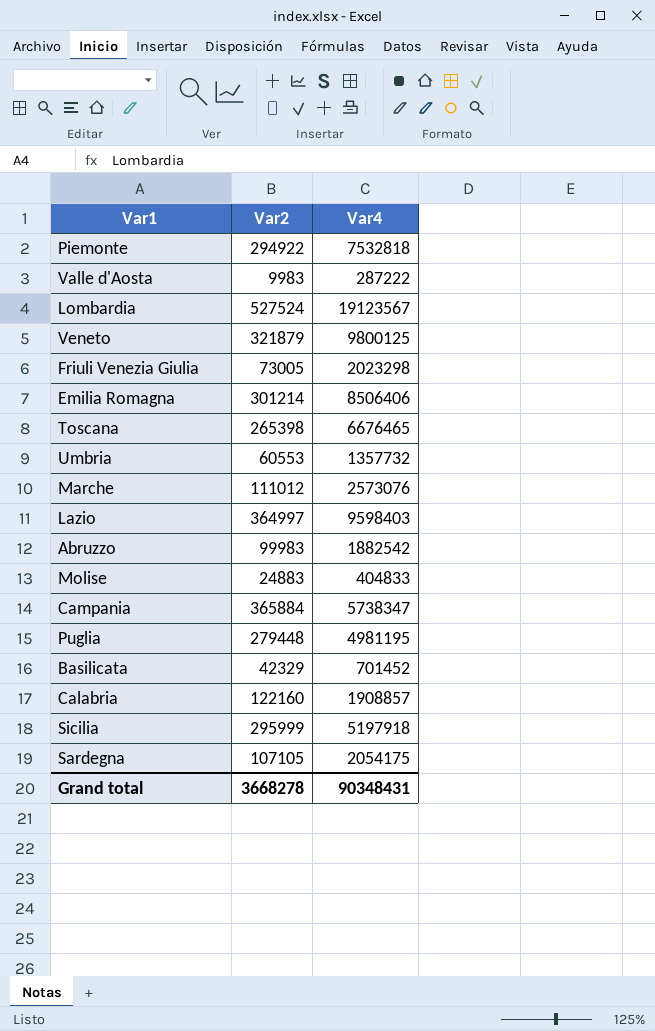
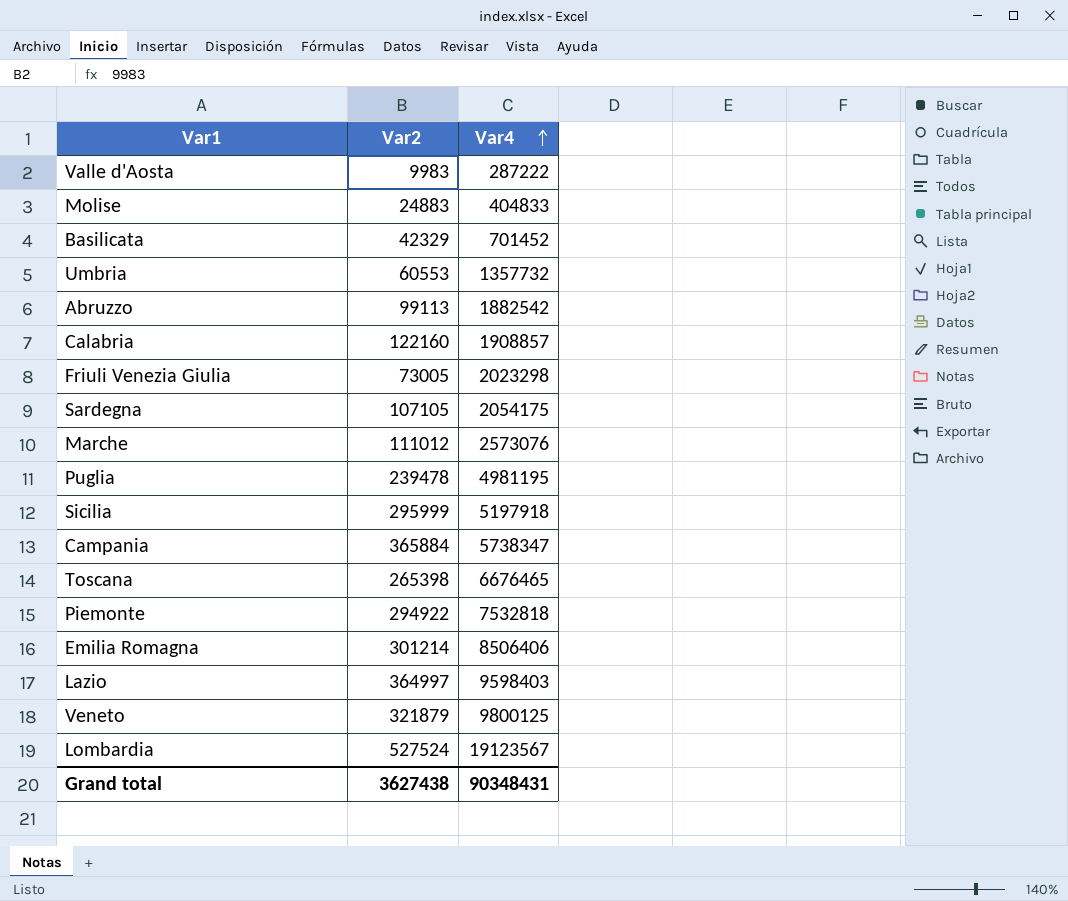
row order: none -> Var4 ascending
Abruzzo | Var2: 99983 -> 99113
Puglia | Var2: 279448 -> 239478
Grand total | Var2: 3668278 -> 3627438

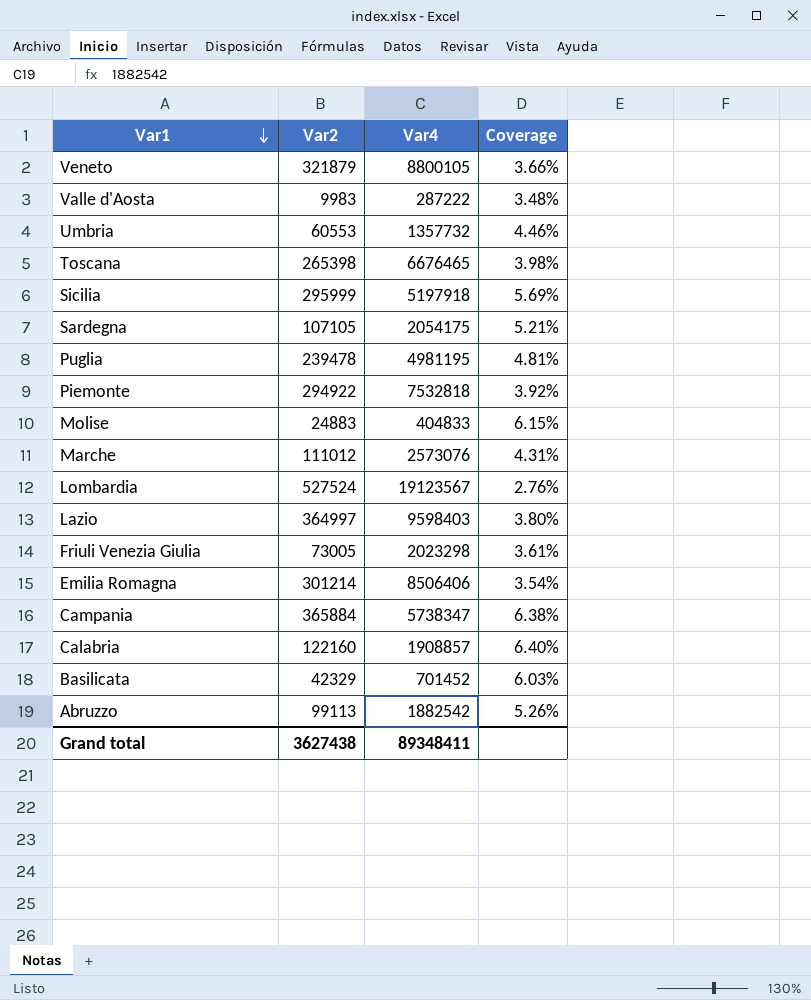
row order: Var4 ascending -> Var1 descending
column Coverage | formula: none -> [Var2] / [Var4]
Veneto | Var4: 9800125 -> 8800105
Grand total | Var4: 90348431 -> 89348411

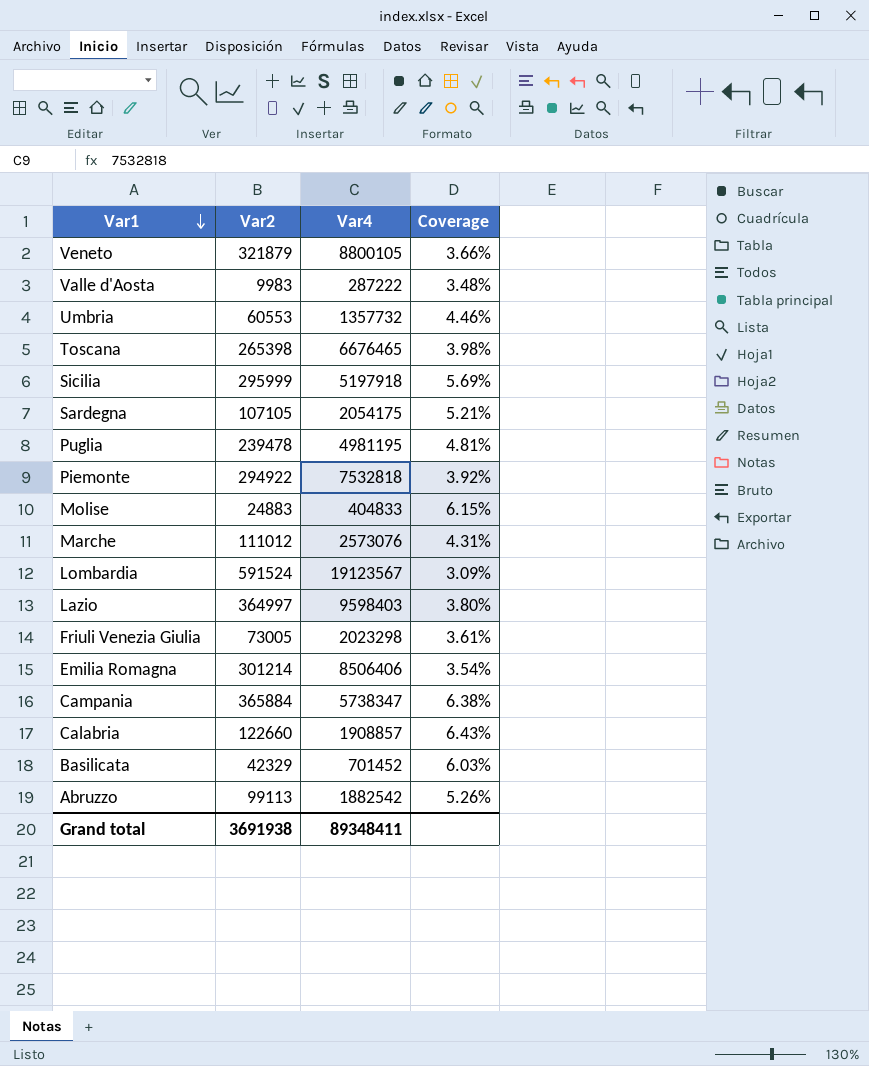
Lombardia | Var2: 527524 -> 591524
Lombardia | Coverage: 2.76% -> 3.09%
Calabria | Var2: 122160 -> 122660
Calabria | Coverage: 6.40% -> 6.43%
Grand total | Var2: 3627438 -> 3691938

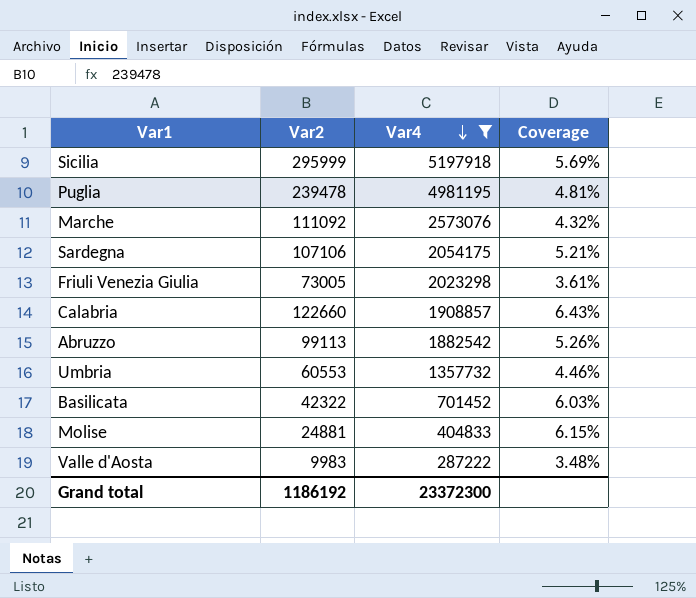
filter: none -> Var4 <= 5197918
row order: Var1 descending -> Var4 descending
Marche | Var2: 111012 -> 111092
Marche | Coverage: 4.31% -> 4.32%
Sardegna | Var2: 107105 -> 107106
Basilicata | Var2: 42329 -> 42322
Molise | Var2: 24883 -> 24881
Grand total | Var2: 3691938 -> 1186192
Grand total | Var4: 89348411 -> 23372300

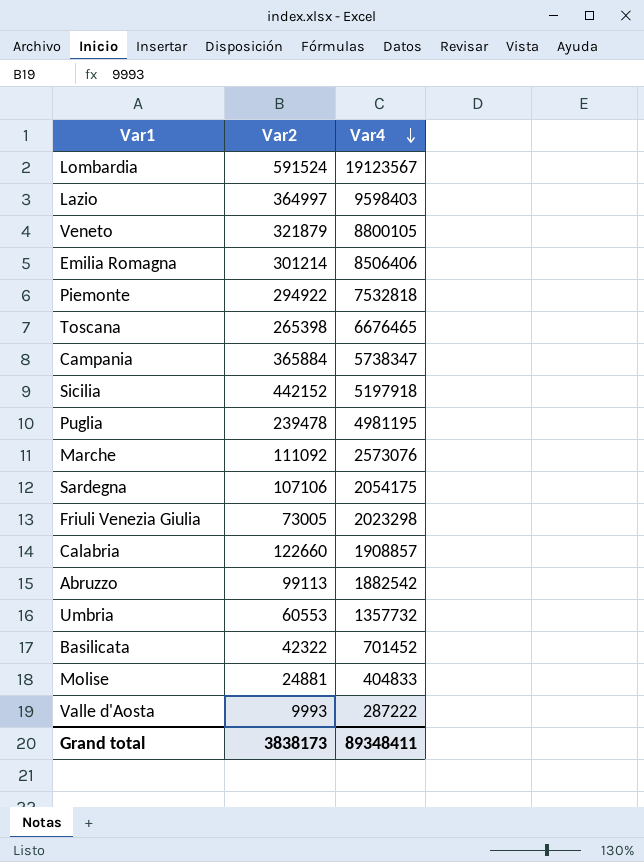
filter: Var4 <= 5197918 -> none
column Coverage | formula: [Var2] / [Var4] -> none
Sicilia | Var2: 295999 -> 442152
Valle d'Aosta | Var2: 9983 -> 9993
Grand total | Var2: 1186192 -> 3838173
Grand total | Var4: 23372300 -> 89348411

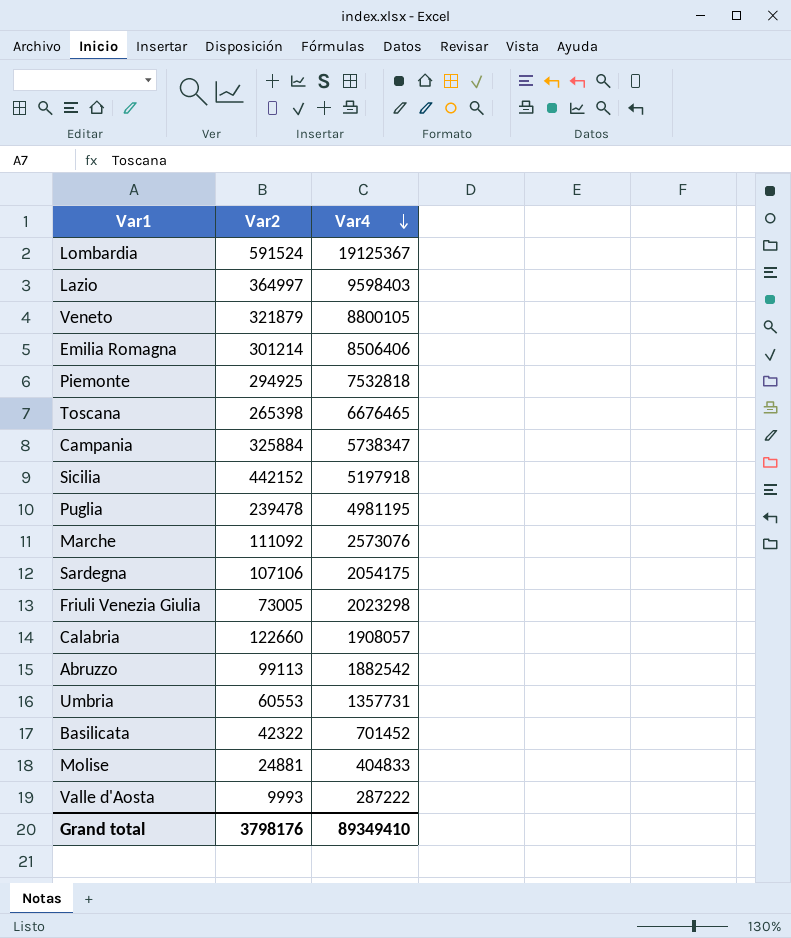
Lombardia | Var4: 19123567 -> 19125367
Piemonte | Var2: 294922 -> 294925
Campania | Var2: 365884 -> 325884
Calabria | Var4: 1908857 -> 1908057
Umbria | Var4: 1357732 -> 1357731
Grand total | Var2: 3838173 -> 3798176
Grand total | Var4: 89348411 -> 89349410

